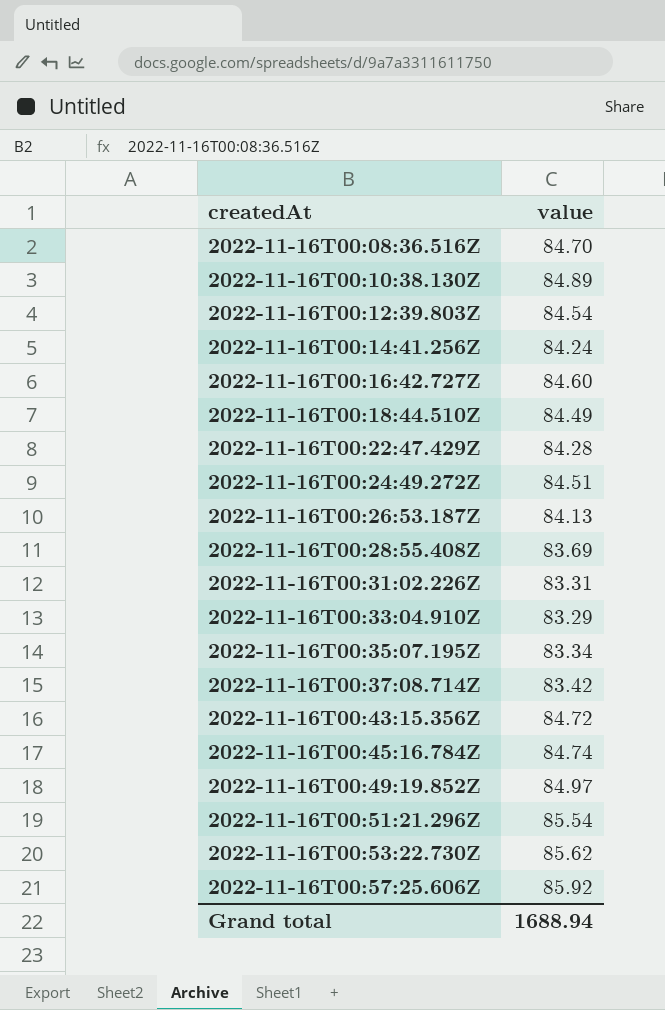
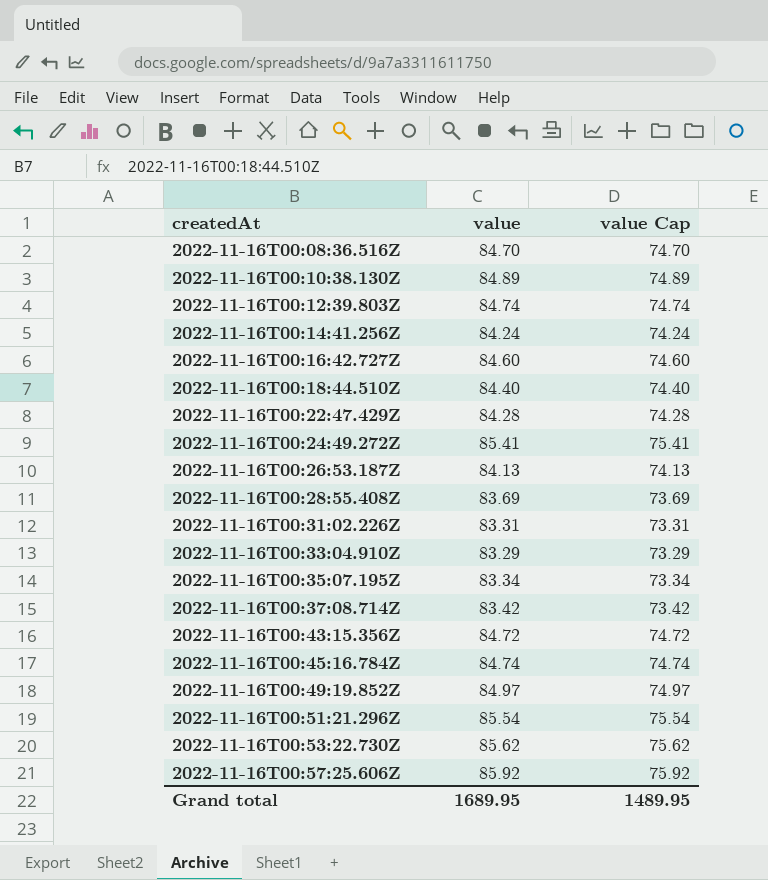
column value Cap | formula: none -> [value] - 10
2022-11-16T00:12:39.803Z | value: 84.54 -> 84.74
2022-11-16T00:18:44.510Z | value: 84.49 -> 84.40
2022-11-16T00:24:49.272Z | value: 84.51 -> 85.41
Grand total | value: 1688.94 -> 1689.95

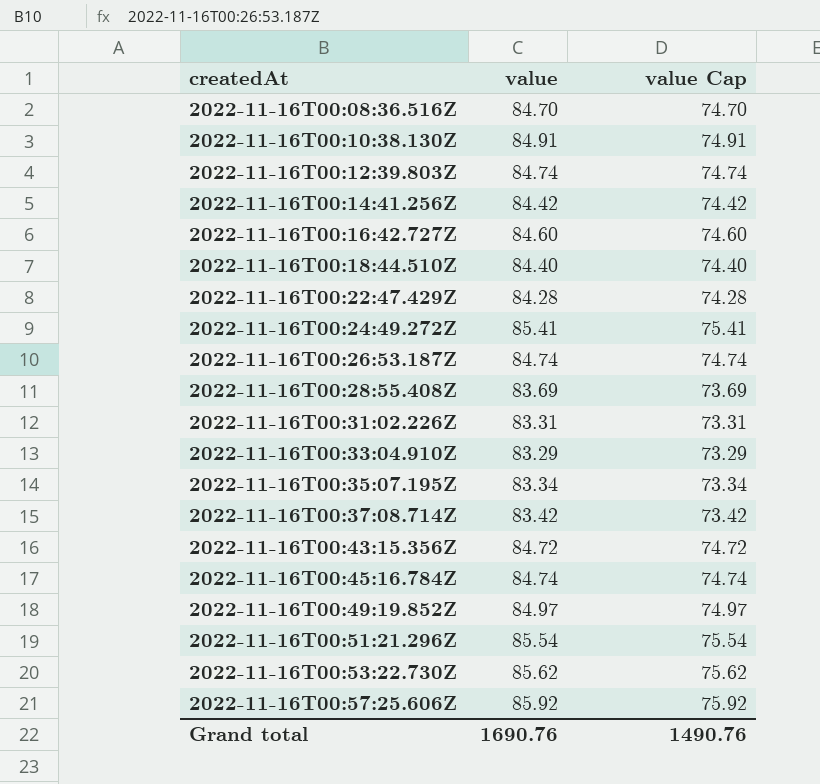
2022-11-16T00:10:38.130Z | value: 84.89 -> 84.91
2022-11-16T00:10:38.130Z | value Cap: 74.89 -> 74.91
2022-11-16T00:14:41.256Z | value: 84.24 -> 84.42
2022-11-16T00:14:41.256Z | value Cap: 74.24 -> 74.42
2022-11-16T00:26:53.187Z | value: 84.13 -> 84.74
2022-11-16T00:26:53.187Z | value Cap: 74.13 -> 74.74
Grand total | value: 1689.95 -> 1690.76
Grand total | value Cap: 1489.95 -> 1490.76

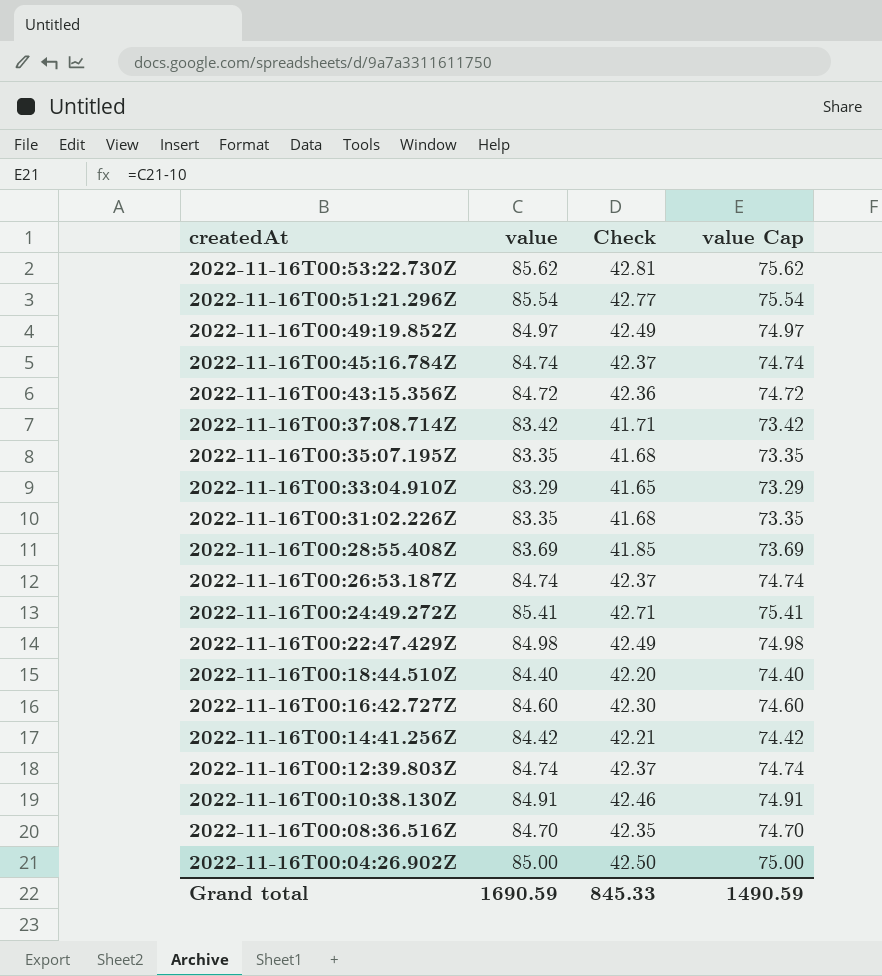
row order: createdAt ascending -> createdAt descending
column Check | formula: none -> [value] * 0.5
row 2022-11-16T00:57:25.606Z: 85.92 | 75.92 -> none
2022-11-16T00:35:07.195Z | value: 83.34 -> 83.35
2022-11-16T00:35:07.195Z | value Cap: 73.34 -> 73.35
2022-11-16T00:31:02.226Z | value: 83.31 -> 83.35
2022-11-16T00:31:02.226Z | value Cap: 73.31 -> 73.35
2022-11-16T00:22:47.429Z | value: 84.28 -> 84.98
2022-11-16T00:22:47.429Z | value Cap: 74.28 -> 74.98
row 2022-11-16T00:04:26.902Z: none -> 85.00 | 42.50 | 75.00
Grand total | value: 1690.76 -> 1690.59
Grand total | value Cap: 1490.76 -> 1490.59

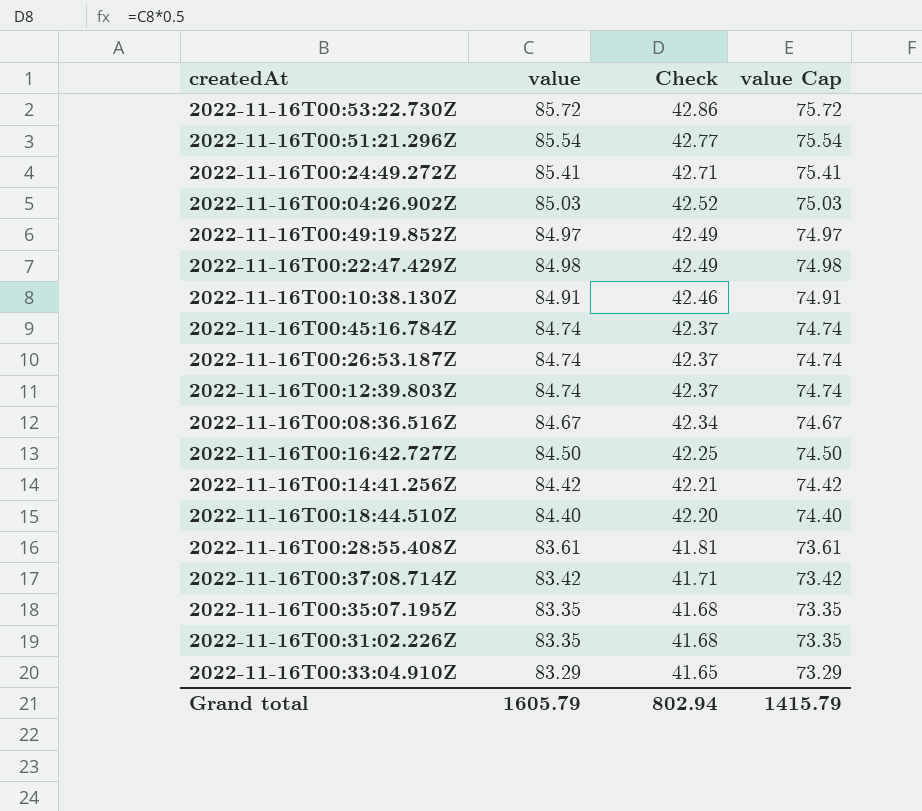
row order: createdAt descending -> Check descending
row 2022-11-16T00:43:15.356Z: 84.72 | 42.36 | 74.72 -> none
2022-11-16T00:53:22.730Z | value: 85.62 -> 85.72
2022-11-16T00:53:22.730Z | Check: 42.81 -> 42.86
2022-11-16T00:53:22.730Z | value Cap: 75.62 -> 75.72
2022-11-16T00:04:26.902Z | value: 85.00 -> 85.03
2022-11-16T00:04:26.902Z | Check: 42.50 -> 42.52
2022-11-16T00:04:26.902Z | value Cap: 75.00 -> 75.03
2022-11-16T00:08:36.516Z | value: 84.70 -> 84.67
2022-11-16T00:08:36.516Z | Check: 42.35 -> 42.34
2022-11-16T00:08:36.516Z | value Cap: 74.70 -> 74.67
2022-11-16T00:16:42.727Z | value: 84.60 -> 84.50
2022-11-16T00:16:42.727Z | Check: 42.30 -> 42.25
2022-11-16T00:16:42.727Z | value Cap: 74.60 -> 74.50
2022-11-16T00:28:55.408Z | value: 83.69 -> 83.61
2022-11-16T00:28:55.408Z | Check: 41.85 -> 41.81
2022-11-16T00:28:55.408Z | value Cap: 73.69 -> 73.61
Grand total | value: 1690.59 -> 1605.79
Grand total | Check: 845.33 -> 802.94
Grand total | value Cap: 1490.59 -> 1415.79

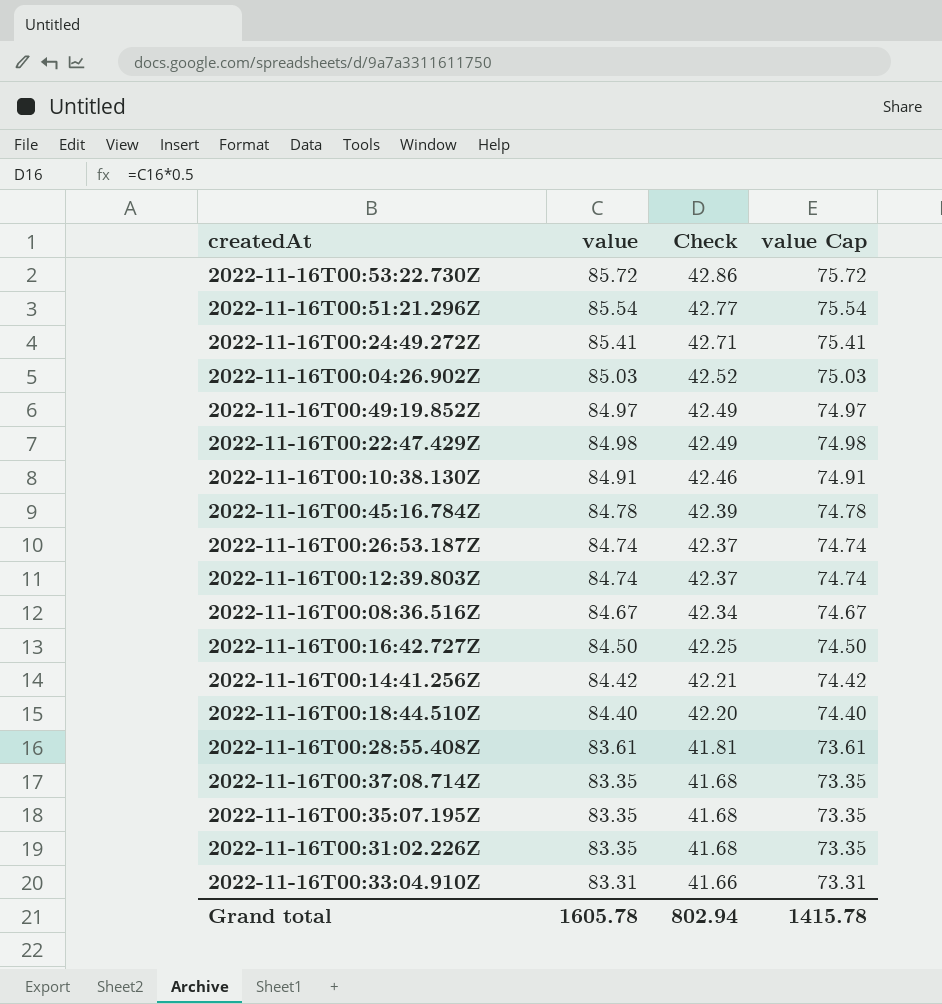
2022-11-16T00:45:16.784Z | value: 84.74 -> 84.78
2022-11-16T00:45:16.784Z | Check: 42.37 -> 42.39
2022-11-16T00:45:16.784Z | value Cap: 74.74 -> 74.78
2022-11-16T00:37:08.714Z | value: 83.42 -> 83.35
2022-11-16T00:37:08.714Z | Check: 41.71 -> 41.68
2022-11-16T00:37:08.714Z | value Cap: 73.42 -> 73.35
2022-11-16T00:33:04.910Z | value: 83.29 -> 83.31
2022-11-16T00:33:04.910Z | Check: 41.65 -> 41.66
2022-11-16T00:33:04.910Z | value Cap: 73.29 -> 73.31
Grand total | value: 1605.79 -> 1605.78
Grand total | value Cap: 1415.79 -> 1415.78

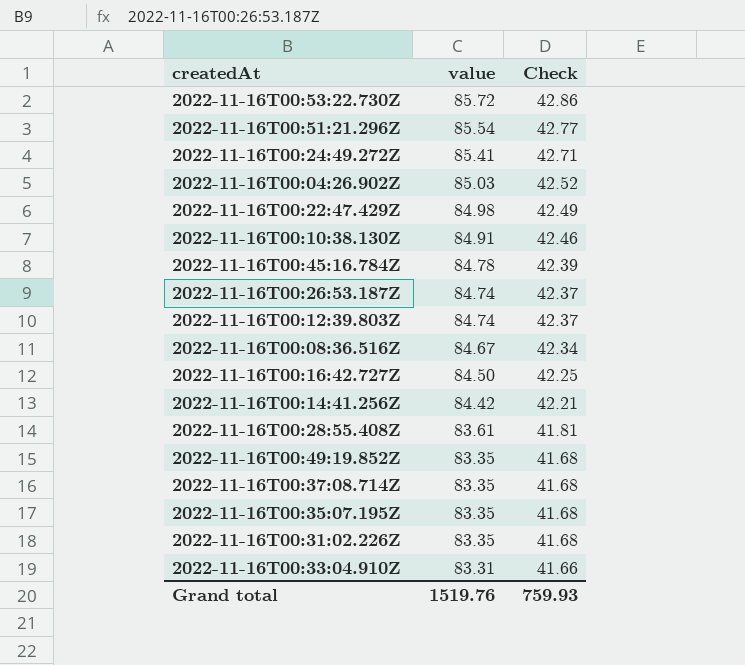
row order: Check descending -> value descending
column value Cap | formula: [value] - 10 -> none
row 2022-11-16T00:18:44.510Z: 84.40 | 42.20 | 74.40 -> none
2022-11-16T00:49:19.852Z | value: 84.97 -> 83.35
2022-11-16T00:49:19.852Z | Check: 42.49 -> 41.68
Grand total | value: 1605.78 -> 1519.76
Grand total | Check: 802.94 -> 759.93

